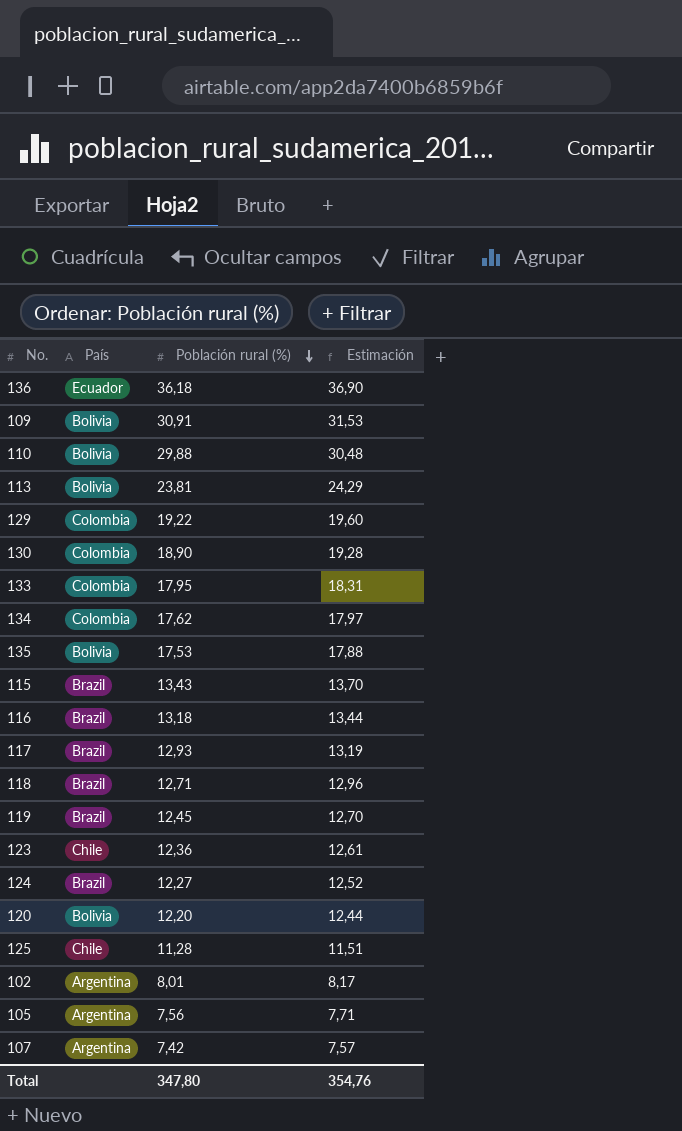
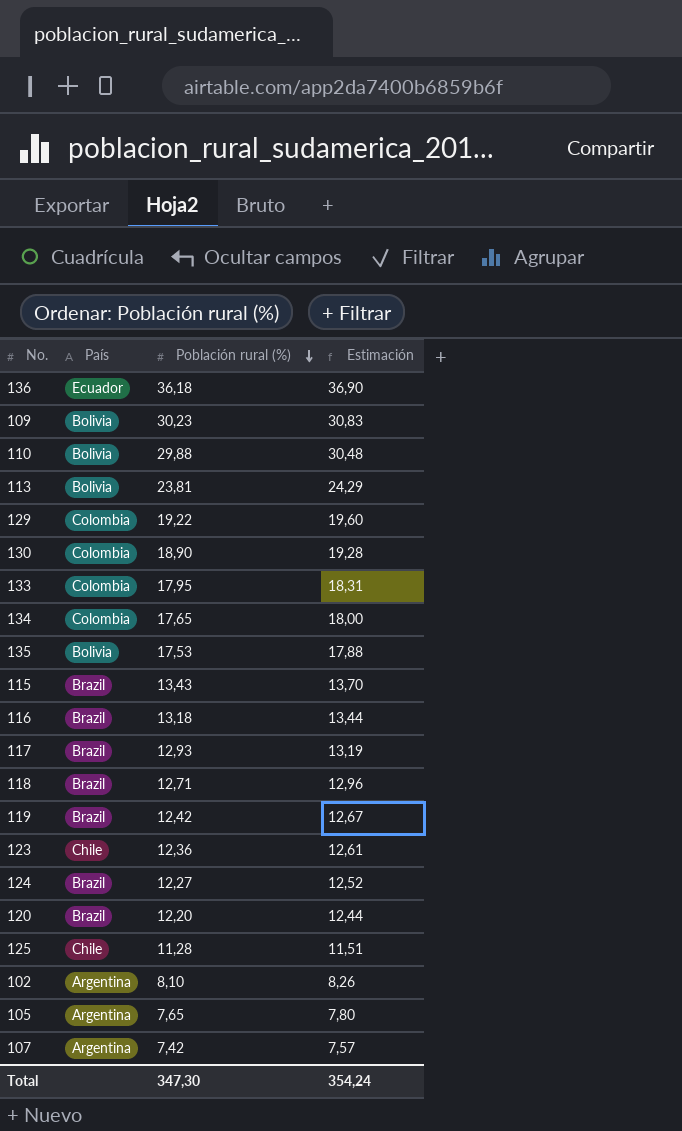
109 | Población rural (%): 30,91 -> 30,23
109 | Estimación: 31,53 -> 30,83
134 | Población rural (%): 17,62 -> 17,65
134 | Estimación: 17,97 -> 18,00
119 | Población rural (%): 12,45 -> 12,42
119 | Estimación: 12,70 -> 12,67
120 | País: Bolivia -> Brazil
102 | Población rural (%): 8,01 -> 8,10
102 | Estimación: 8,17 -> 8,26
105 | Población rural (%): 7,56 -> 7,65
105 | Estimación: 7,71 -> 7,80
Total | Población rural (%): 347,80 -> 347,30
Total | Estimación: 354,76 -> 354,24

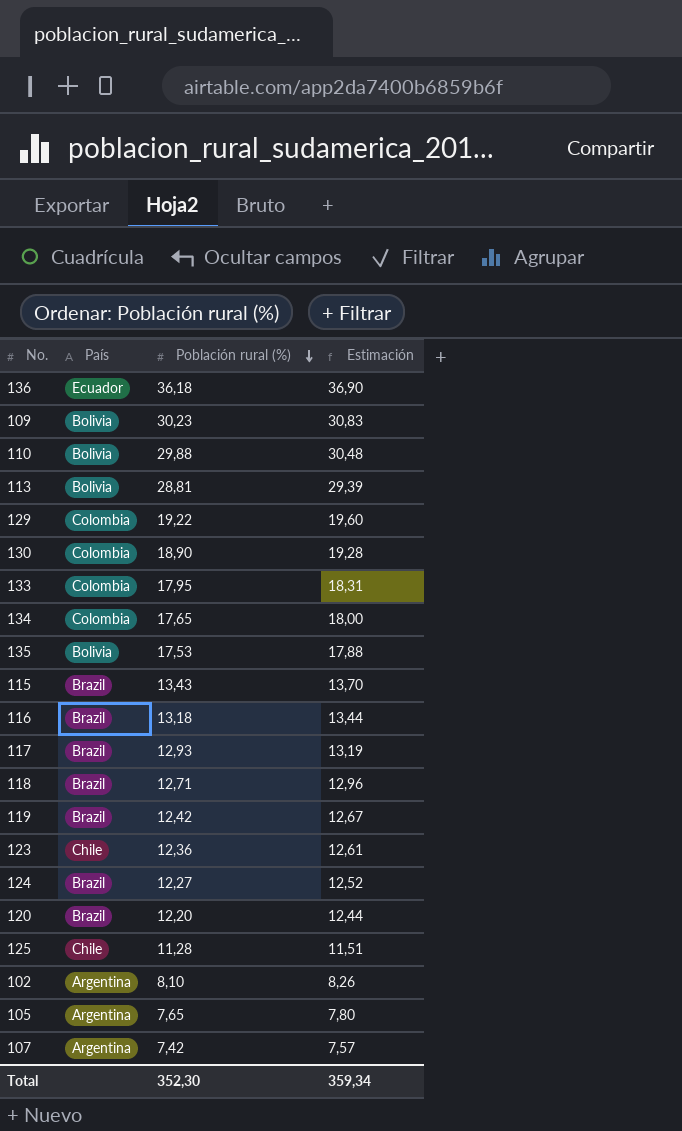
113 | Población rural (%): 23,81 -> 28,81
113 | Estimación: 24,29 -> 29,39
Total | Población rural (%): 347,30 -> 352,30
Total | Estimación: 354,24 -> 359,34

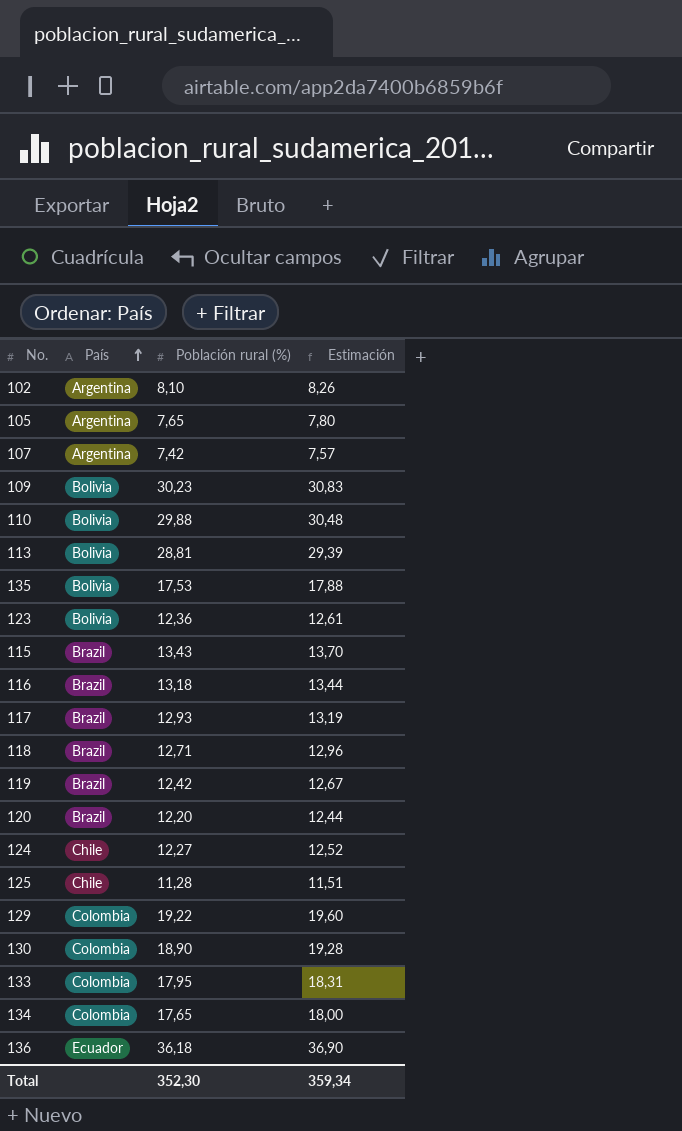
row order: Población rural (%) descending -> País ascending
123 | País: Chile -> Bolivia
124 | País: Brazil -> Chile

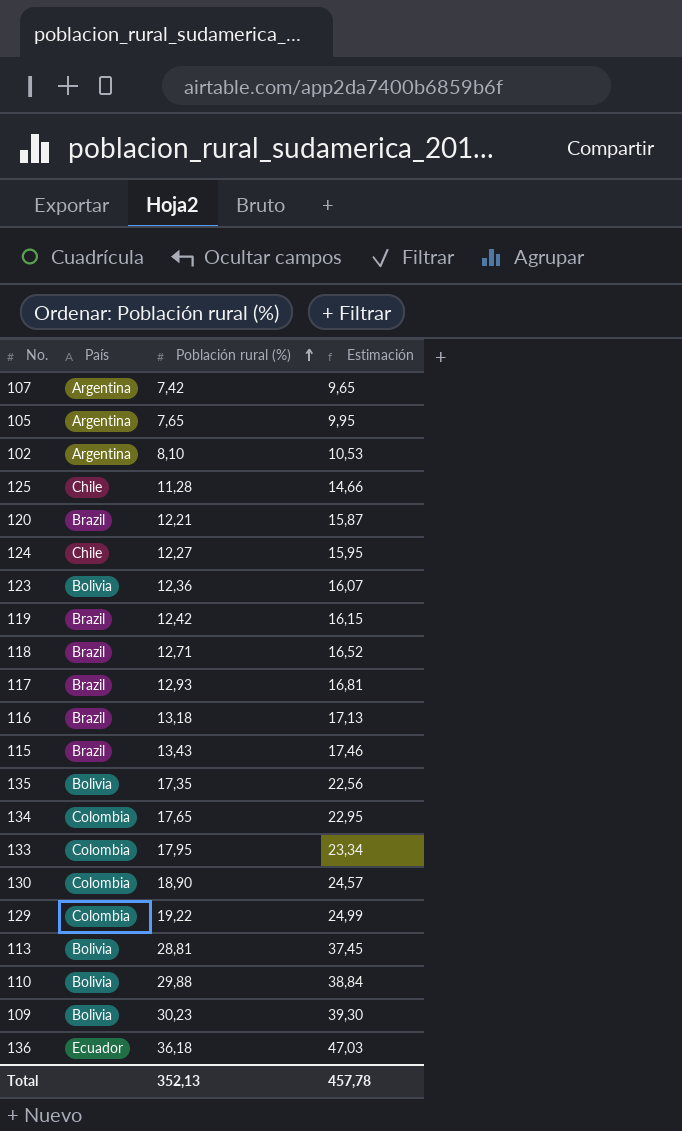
row order: País ascending -> Población rural (%) ascending
column Estimación | formula: [Población rural (%)] * 1,02 -> [Población rural (%)] * 1,3
120 | Población rural (%): 12,20 -> 12,21
135 | Población rural (%): 17,53 -> 17,35
Total | Población rural (%): 352,30 -> 352,13
Total | Estimación: 359,34 -> 457,78

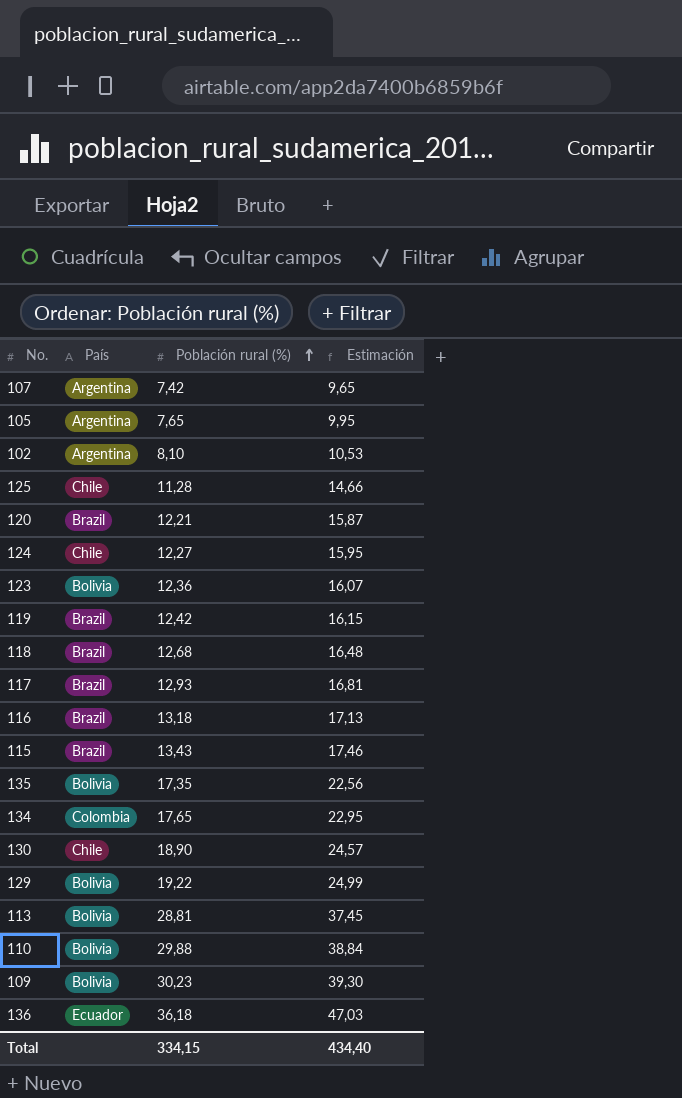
row 133: Colombia | 17,95 | 23,34 -> none
118 | Población rural (%): 12,71 -> 12,68
118 | Estimación: 16,52 -> 16,48
130 | País: Colombia -> Chile
129 | País: Colombia -> Bolivia
Total | Población rural (%): 352,13 -> 334,15
Total | Estimación: 457,78 -> 434,40

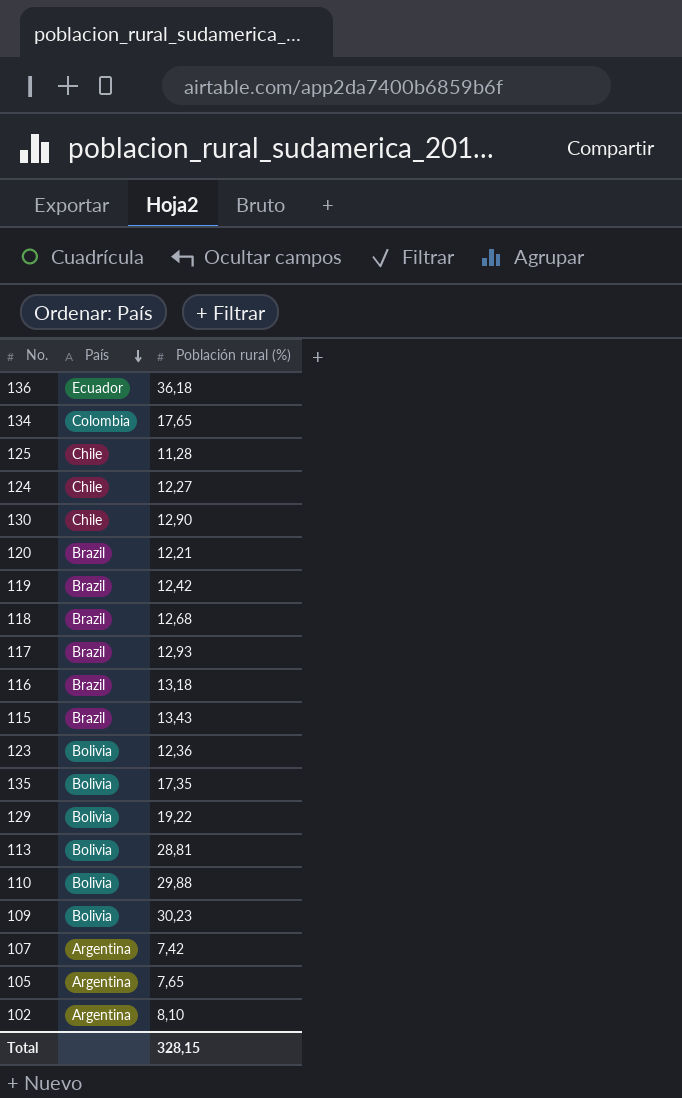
row order: Población rural (%) ascending -> País descending
column Estimación | formula: [Población rural (%)] * 1,3 -> none
130 | Población rural (%): 18,90 -> 12,90
Total | Población rural (%): 334,15 -> 328,15

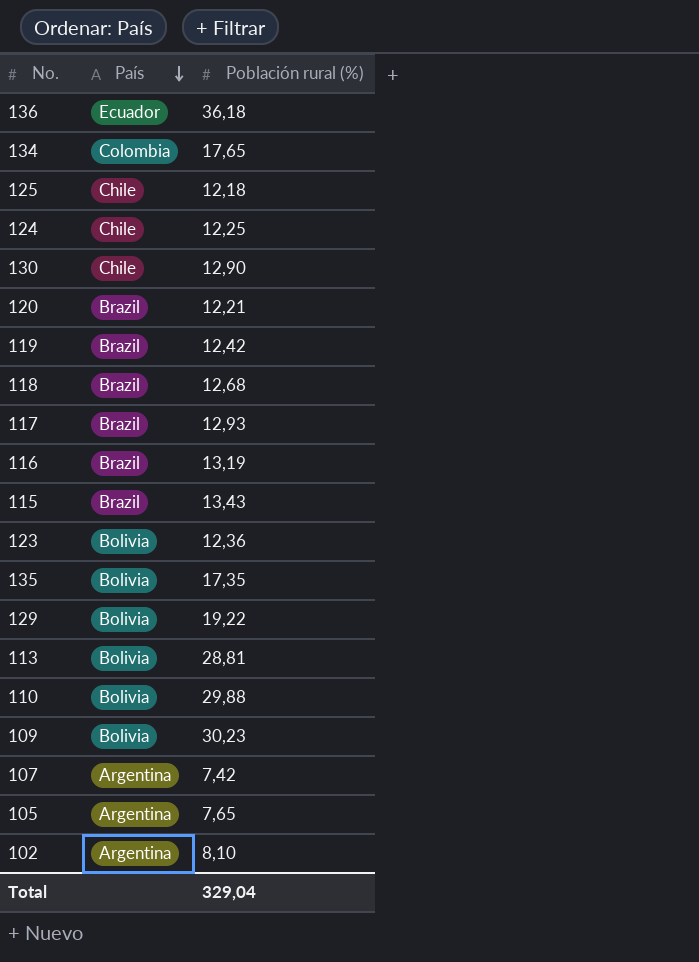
125 | Población rural (%): 11,28 -> 12,18
124 | Población rural (%): 12,27 -> 12,25
116 | Población rural (%): 13,18 -> 13,19
Total | Población rural (%): 328,15 -> 329,04

